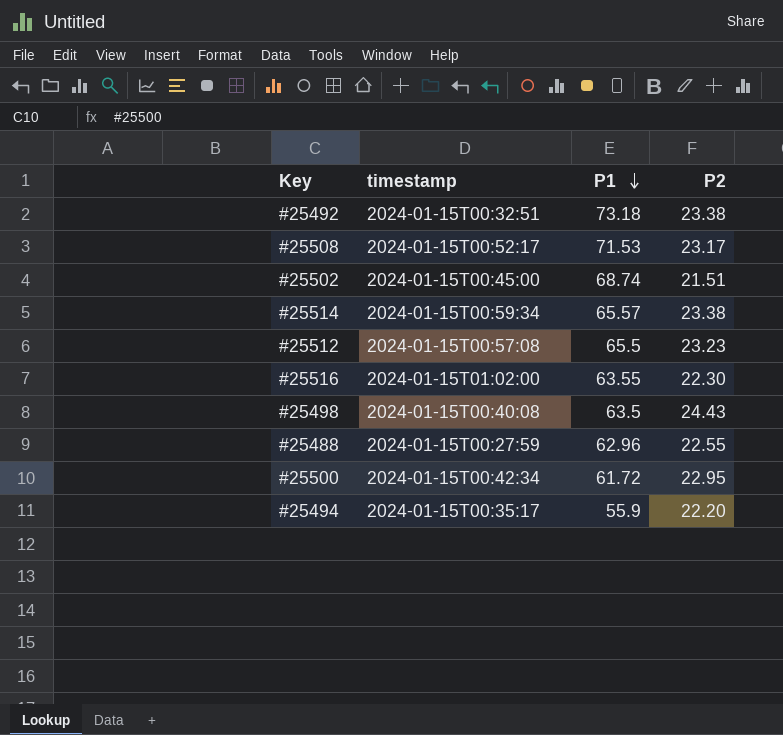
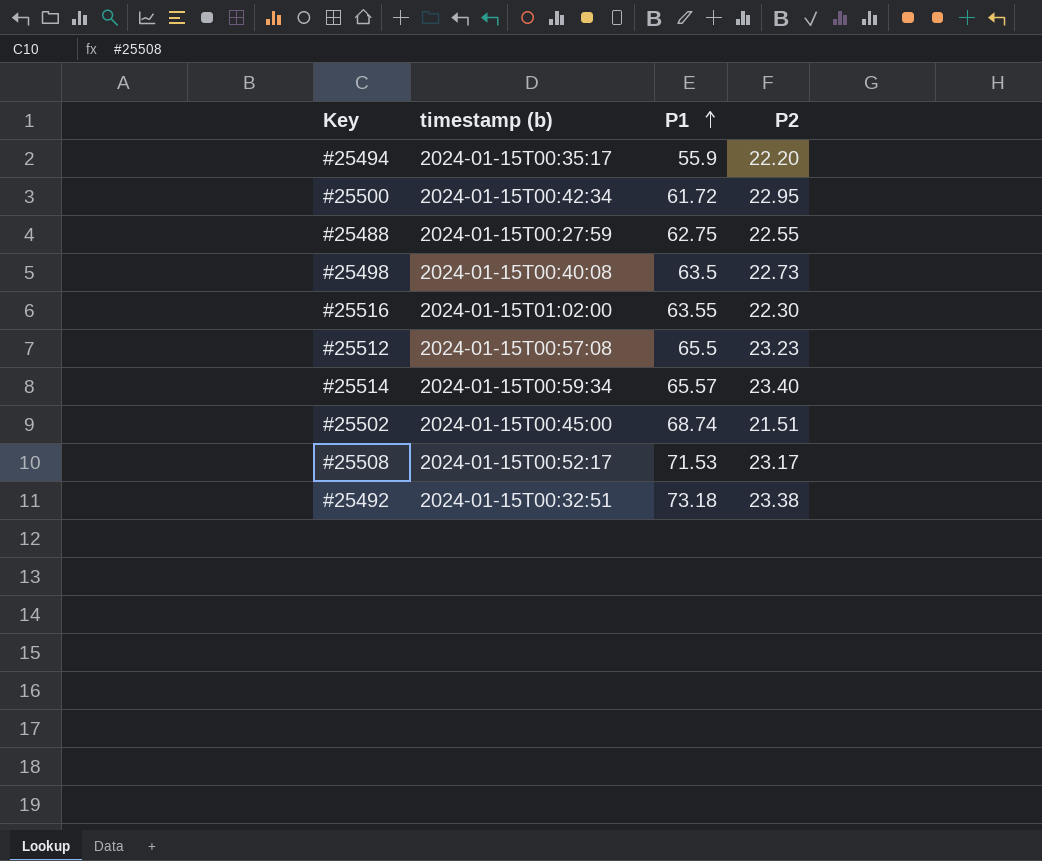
row order: P1 descending -> P1 ascending
column name: timestamp -> timestamp (b)
#25488 | P1: 62.96 -> 62.75
#25498 | P2: 24.43 -> 22.73
#25514 | P2: 23.38 -> 23.40

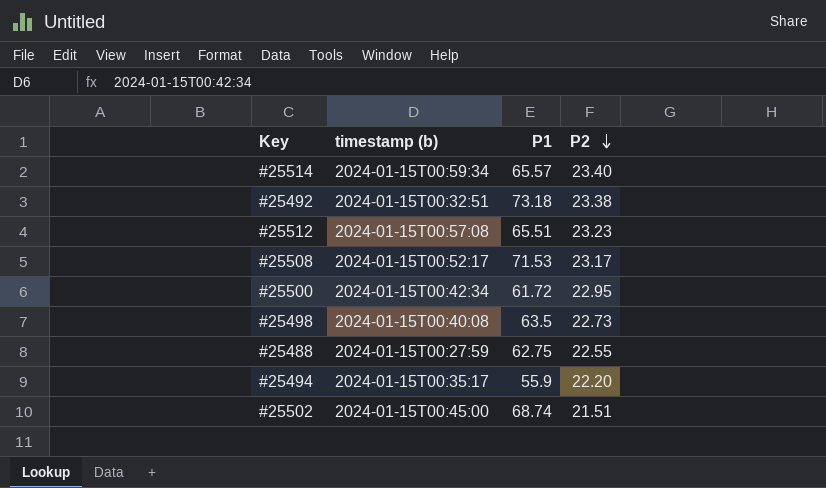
row order: P1 ascending -> P2 descending
row #25516: 2024-01-15T01:02:00 | 63.55 | 22.30 -> none
#25512 | P1: 65.5 -> 65.51

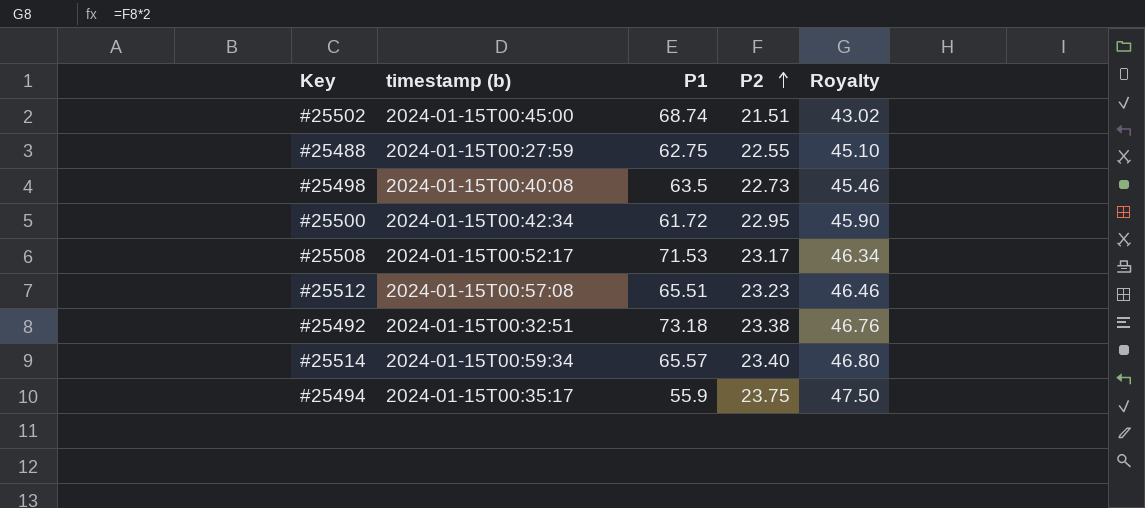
row order: P2 descending -> P2 ascending
column Royalty | formula: none -> [P2] * 2
#25494 | P2: 22.20 -> 23.75

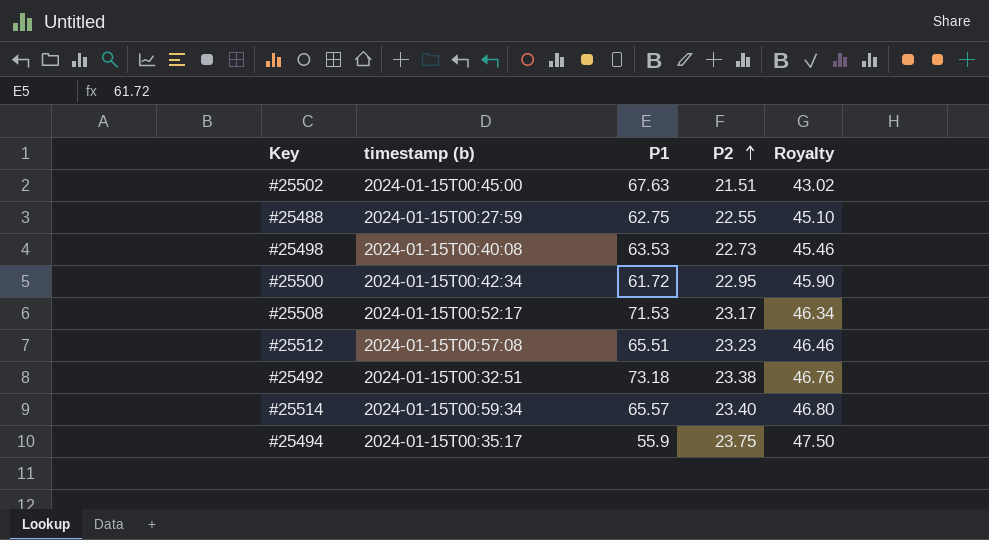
#25502 | P1: 68.74 -> 67.63
#25498 | P1: 63.5 -> 63.53

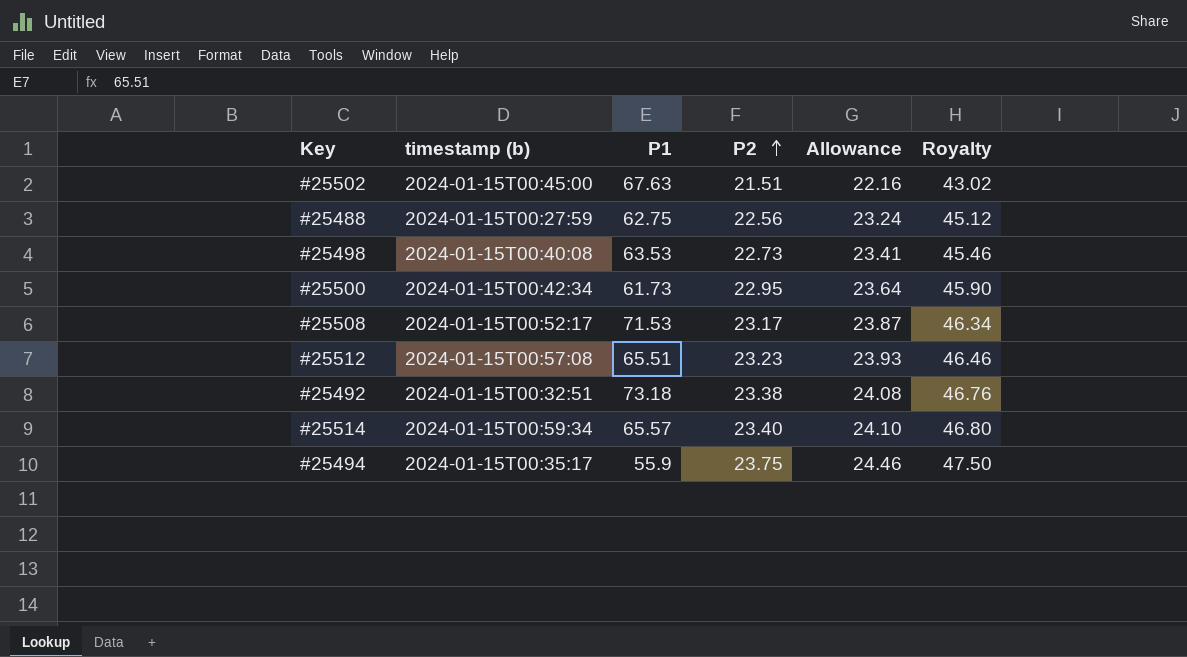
column Allowance | formula: none -> [P2] * 1.03
#25488 | P2: 22.55 -> 22.56
#25488 | Royalty: 45.10 -> 45.12
#25500 | P1: 61.72 -> 61.73

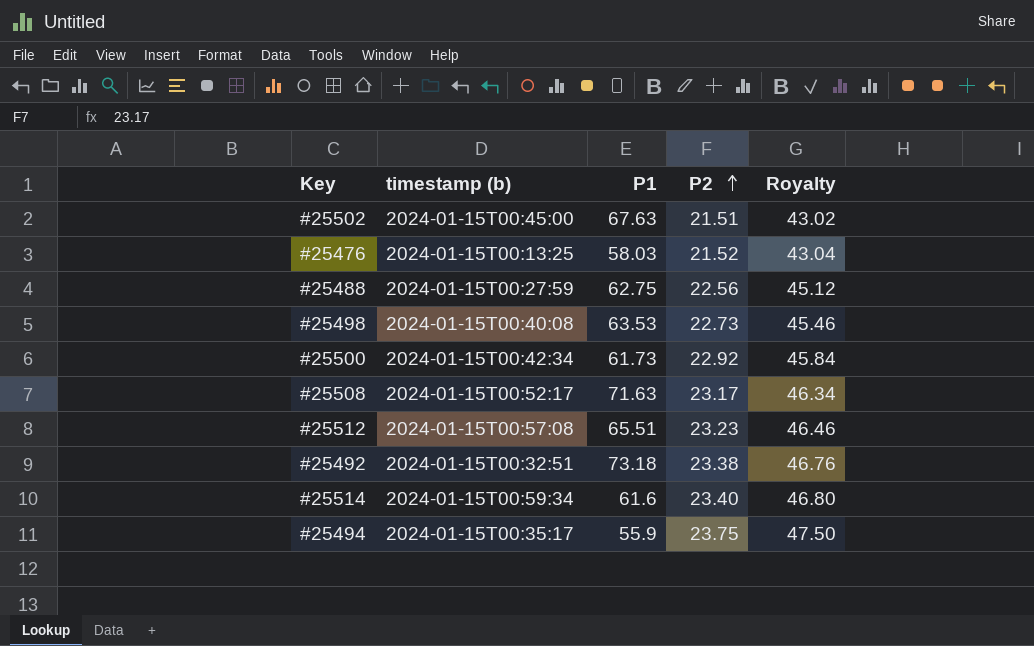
column Allowance | formula: [P2] * 1.03 -> none
row #25476: none -> 2024-01-15T00:13:25 | 58.03 | 21.52 | 43.04
#25500 | P2: 22.95 -> 22.92
#25500 | Royalty: 45.90 -> 45.84
#25508 | P1: 71.53 -> 71.63
#25514 | P1: 65.57 -> 61.6

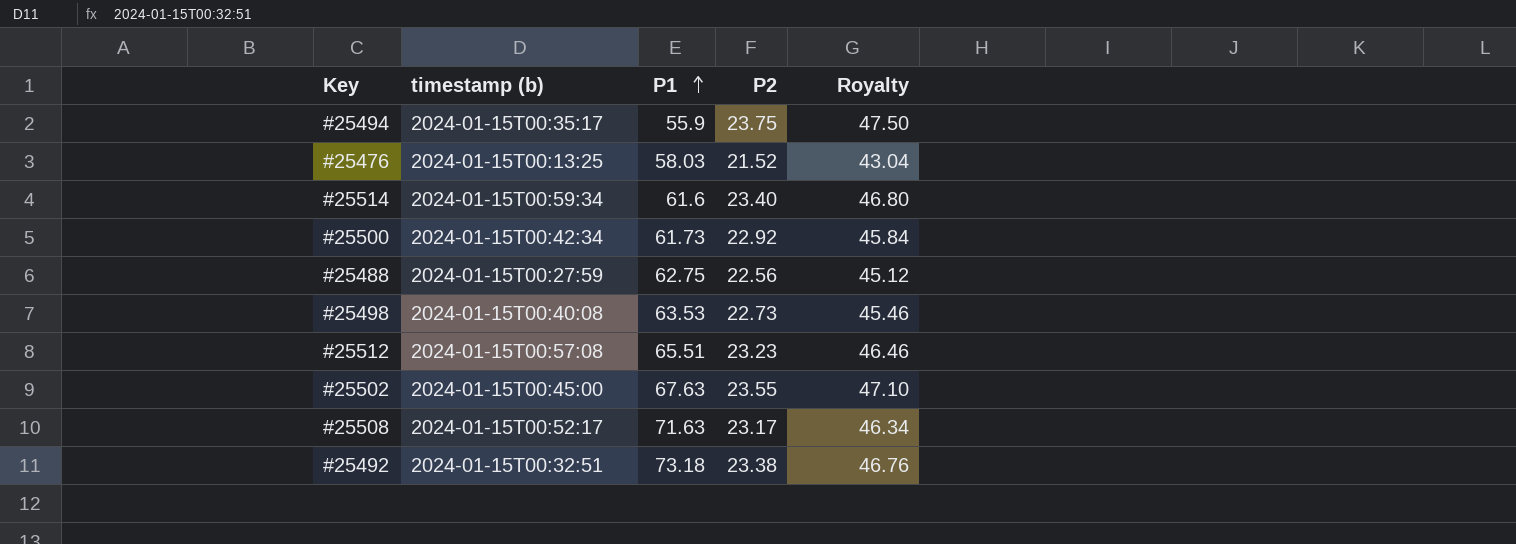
row order: P2 ascending -> P1 ascending
#25502 | P2: 21.51 -> 23.55
#25502 | Royalty: 43.02 -> 47.10

